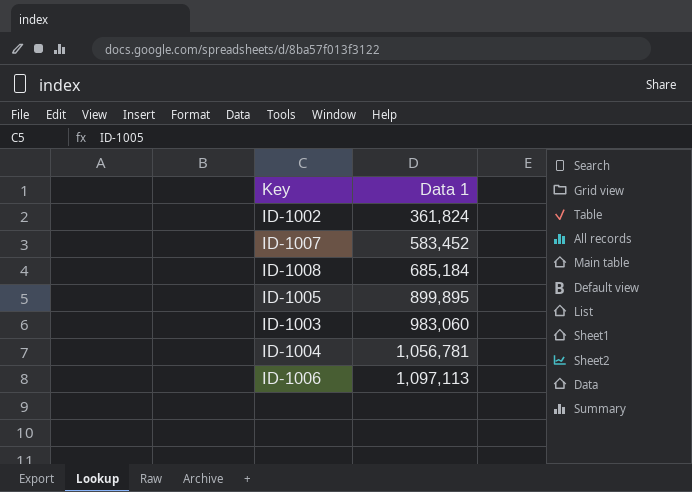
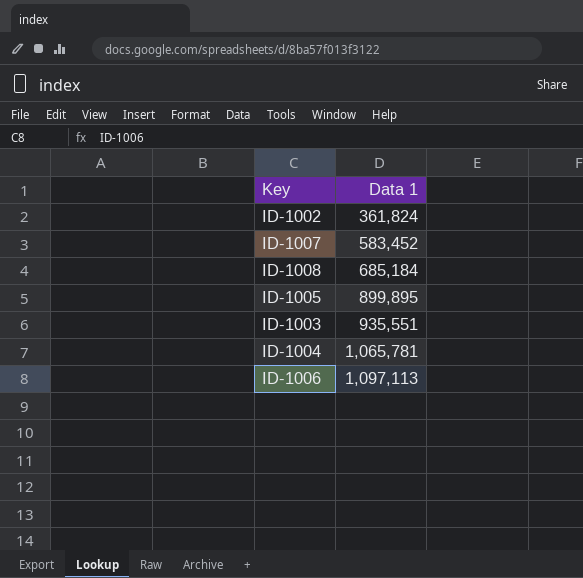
ID-1003 | Data 1: 983,060 -> 935,551
ID-1004 | Data 1: 1,056,781 -> 1,065,781

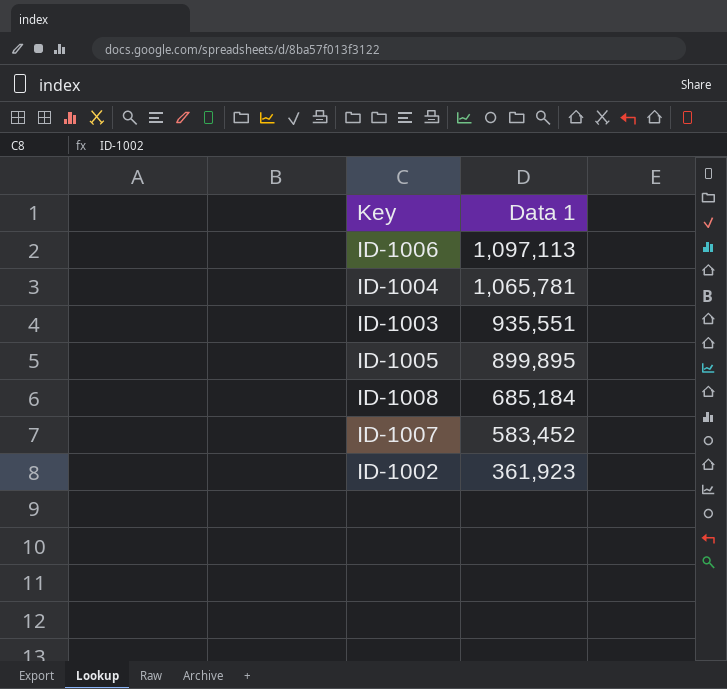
row order: Data 1 ascending -> Data 1 descending
ID-1002 | Data 1: 361,824 -> 361,923

